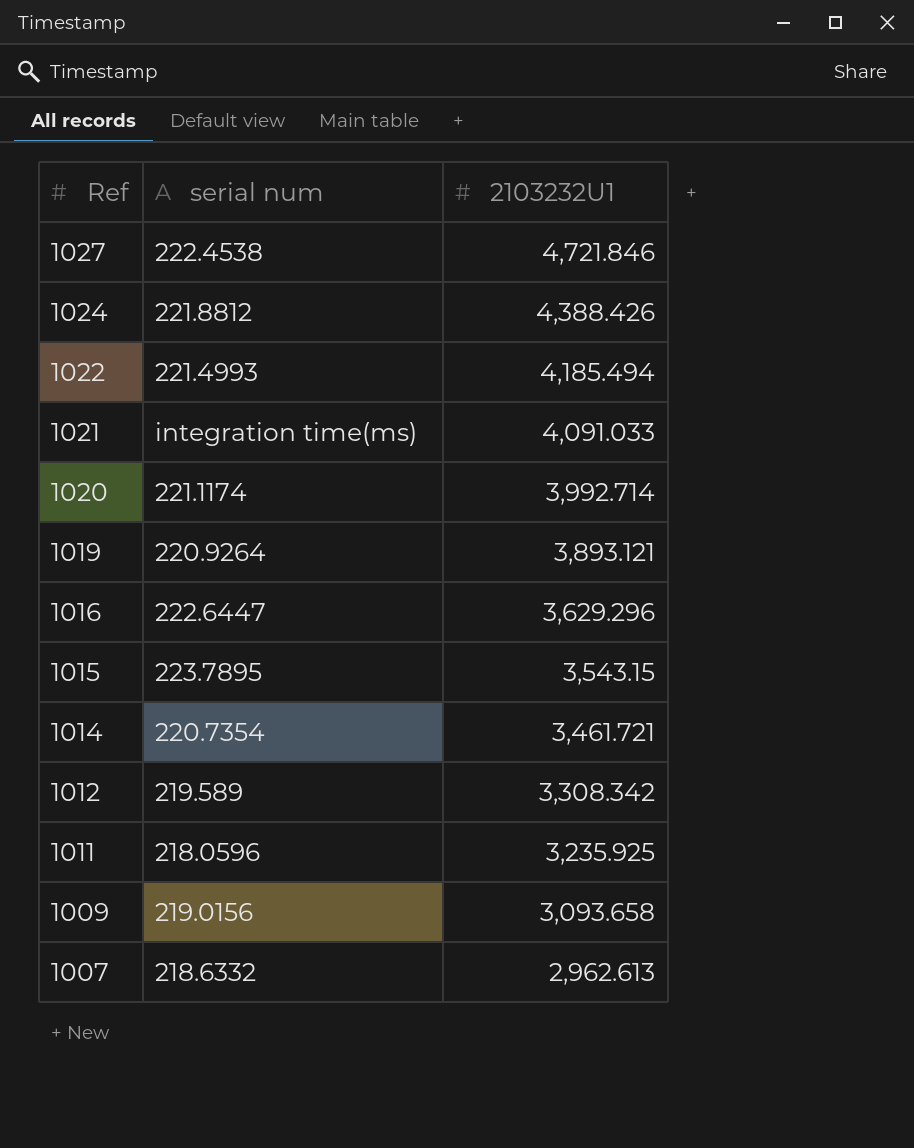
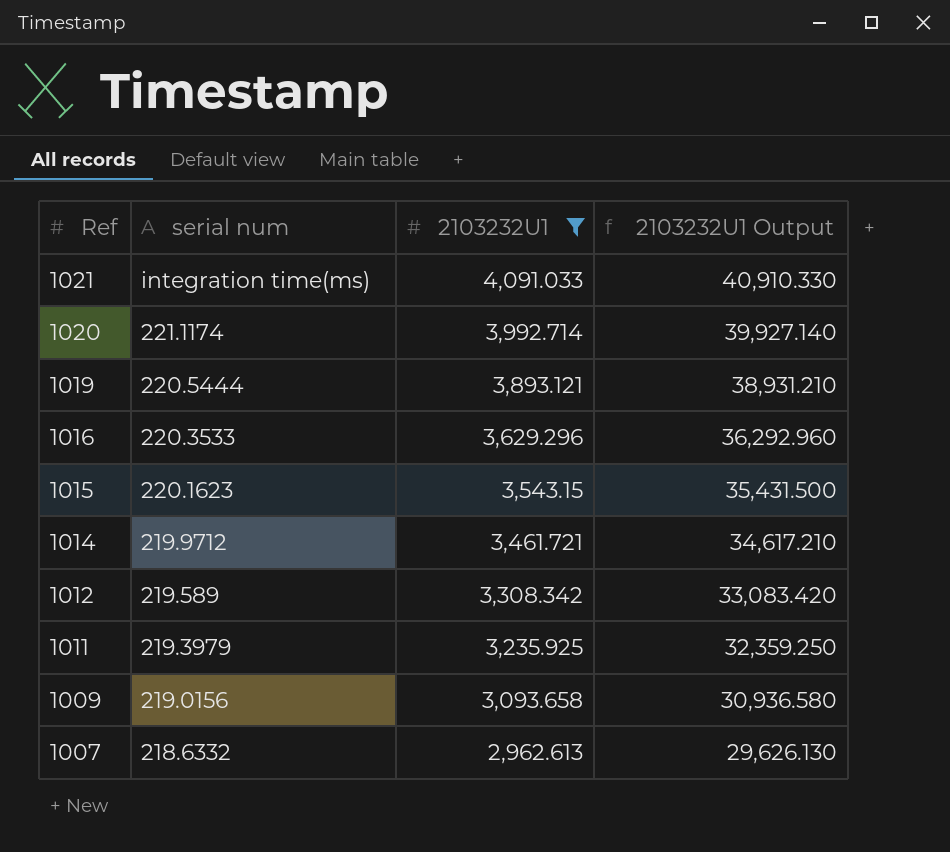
filter: none -> 2103232U1 <= 4,091.033
column 2103232U1 Output | formula: none -> [2103232U1] * 10
1019 | serial num: 220.9264 -> 220.5444
1016 | serial num: 222.6447 -> 220.3533
1015 | serial num: 223.7895 -> 220.1623
1014 | serial num: 220.7354 -> 219.9712
1011 | serial num: 218.0596 -> 219.3979

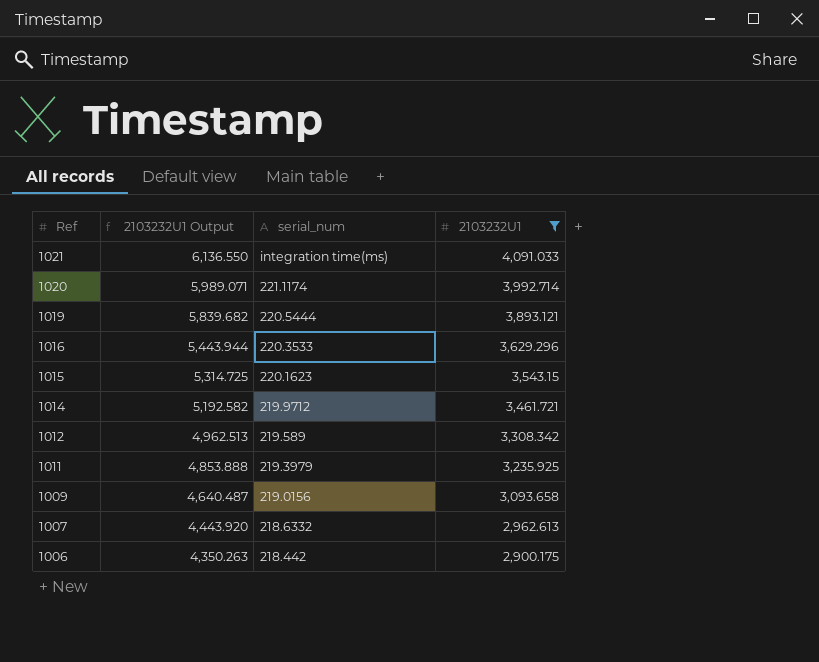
column 2103232U1 Output | formula: [2103232U1] * 10 -> [2103232U1] * 1.5
column 2103232U1 Output | position: 4 -> 2
column name: serial num -> serial_num
row 1006: none -> 4,350.263 | 218.442 | 2,900.175

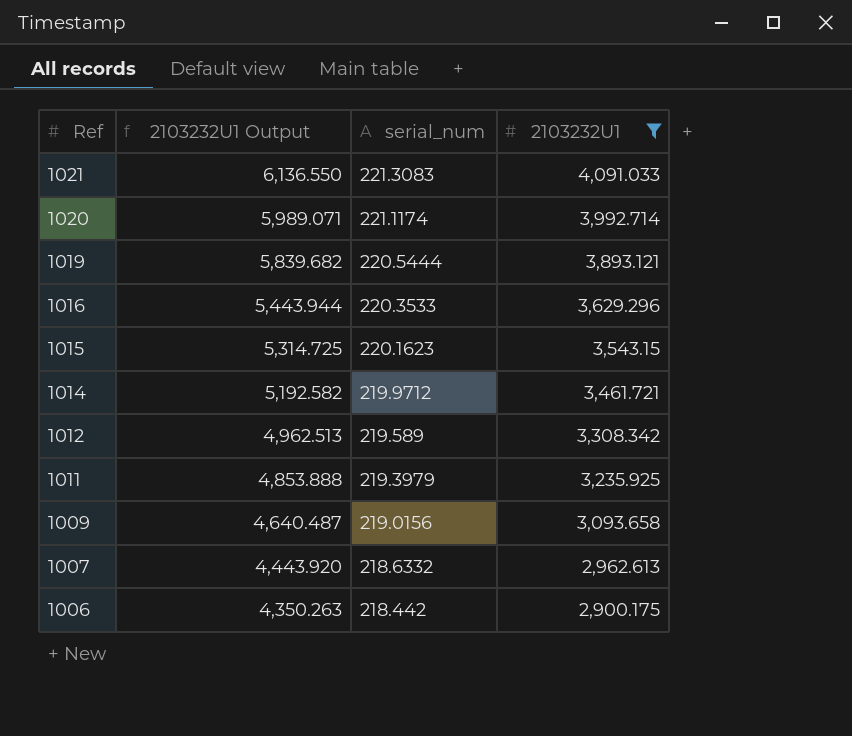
1021 | serial_num: integration time(ms) -> 221.3083

